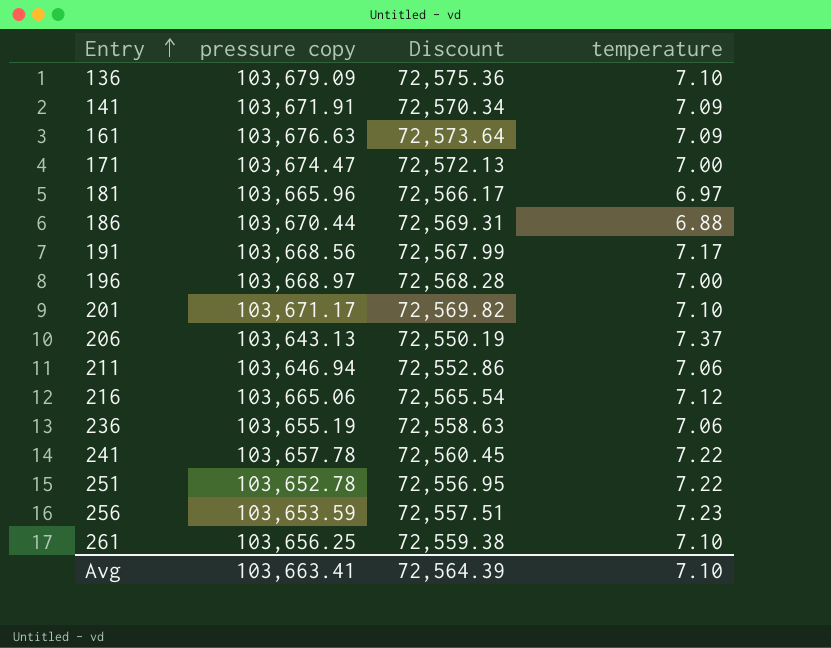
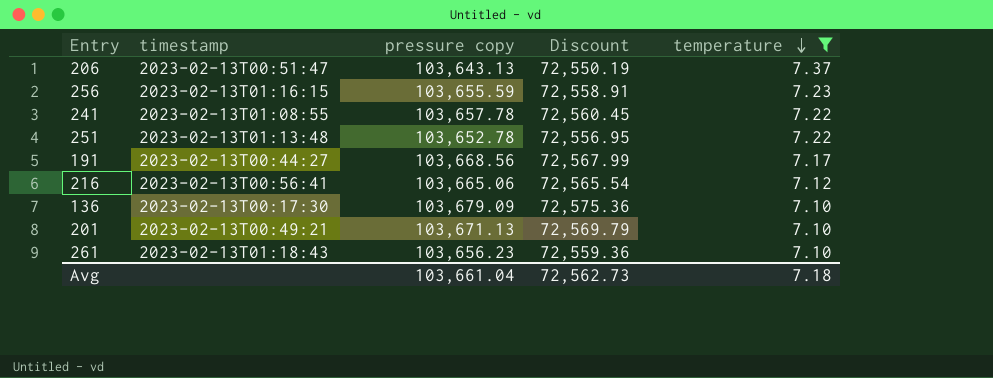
filter: none -> temperature >= 7.10
row order: Entry ascending -> temperature descending
column timestamp | position: none -> 2
256 | pressure copy: 103,653.59 -> 103,655.59
256 | Discount: 72,557.51 -> 72,558.91
201 | pressure copy: 103,671.17 -> 103,671.13
201 | Discount: 72,569.82 -> 72,569.79
261 | pressure copy: 103,656.25 -> 103,656.23
261 | Discount: 72,559.38 -> 72,559.36
Avg | pressure copy: 103,663.41 -> 103,661.04
Avg | Discount: 72,564.39 -> 72,562.73
Avg | temperature: 7.10 -> 7.18

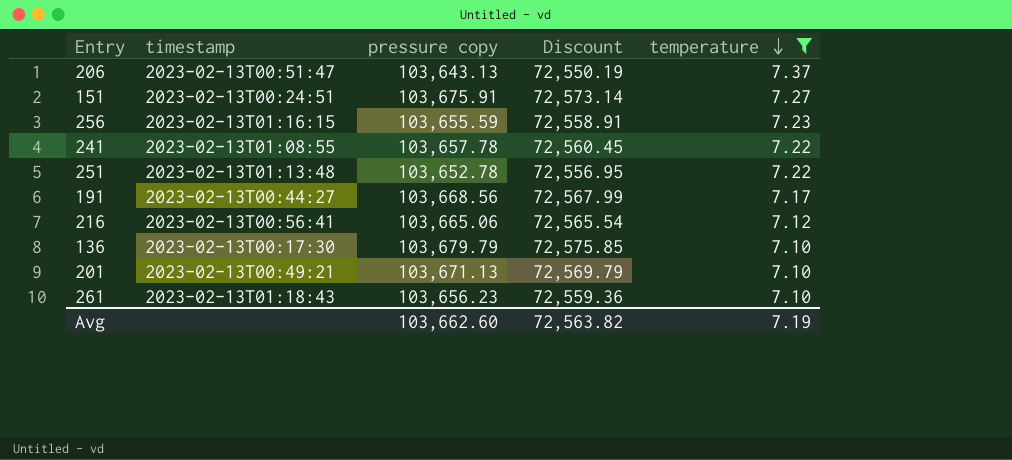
row 151: none -> 2023-02-13T00:24:51 | 103,675.91 | 72,573.14 | 7.27
136 | pressure copy: 103,679.09 -> 103,679.79
136 | Discount: 72,575.36 -> 72,575.85
Avg | pressure copy: 103,661.04 -> 103,662.60
Avg | Discount: 72,562.73 -> 72,563.82
Avg | temperature: 7.18 -> 7.19

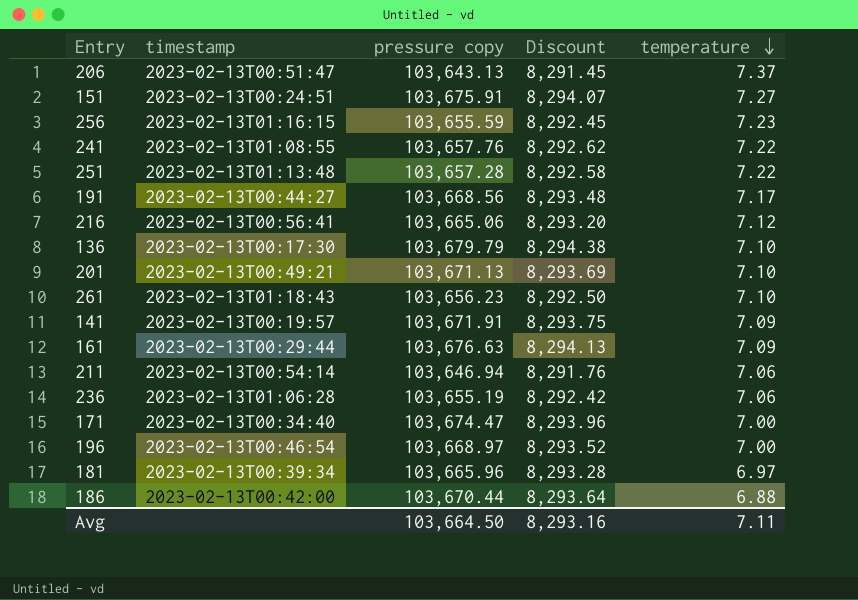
filter: temperature >= 7.10 -> none
column Discount | formula: [pressure copy] * 0.7 -> [pressure copy] * 0.08
241 | pressure copy: 103,657.78 -> 103,657.76
251 | pressure copy: 103,652.78 -> 103,657.28
Avg | pressure copy: 103,662.60 -> 103,664.50
Avg | Discount: 72,563.82 -> 8,293.16
Avg | temperature: 7.19 -> 7.11

